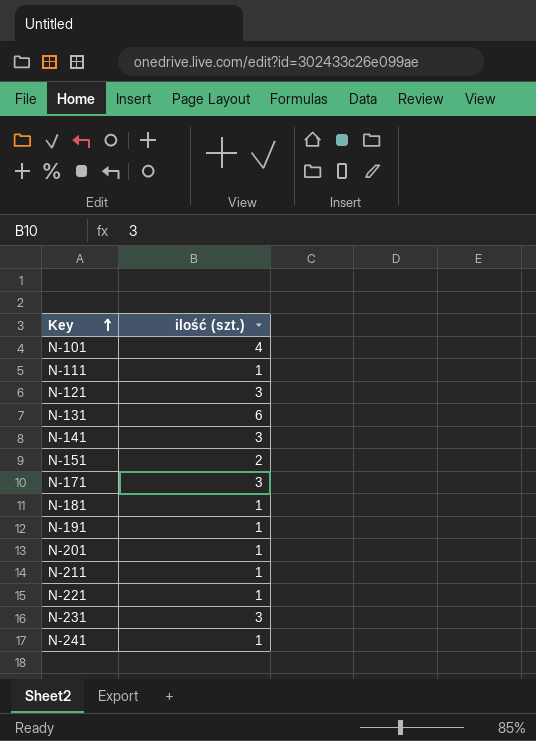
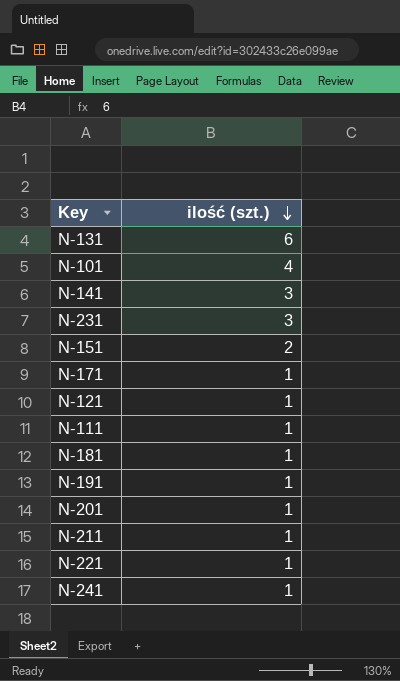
row order: Key ascending -> ilość (szt.) descending
N-171 | ilość (szt.): 3 -> 1
N-121 | ilość (szt.): 3 -> 1

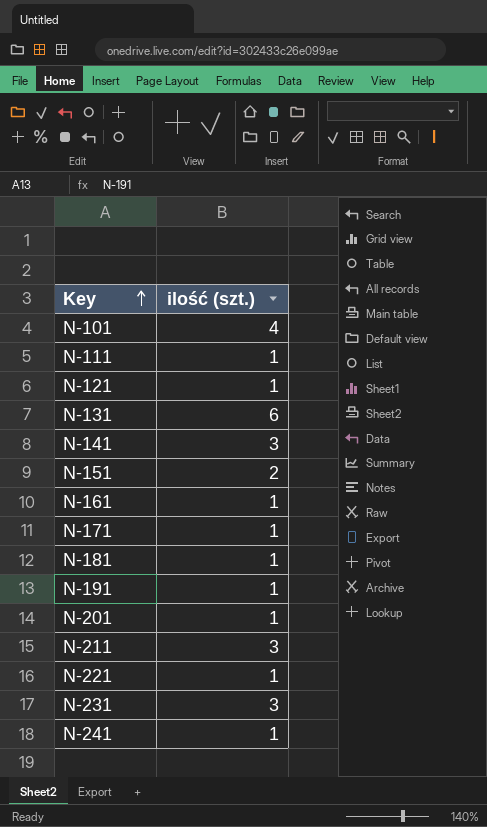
row order: ilość (szt.) descending -> Key ascending
row N-161: none -> 1
N-211 | ilość (szt.): 1 -> 3

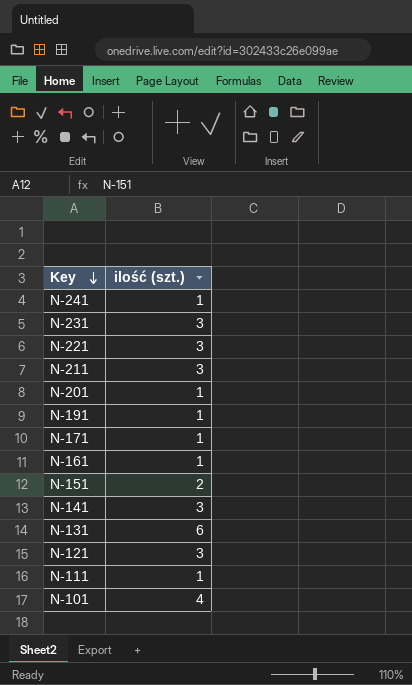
row order: Key ascending -> Key descending
row N-181: 1 -> none
N-221 | ilość (szt.): 1 -> 3
N-121 | ilość (szt.): 1 -> 3

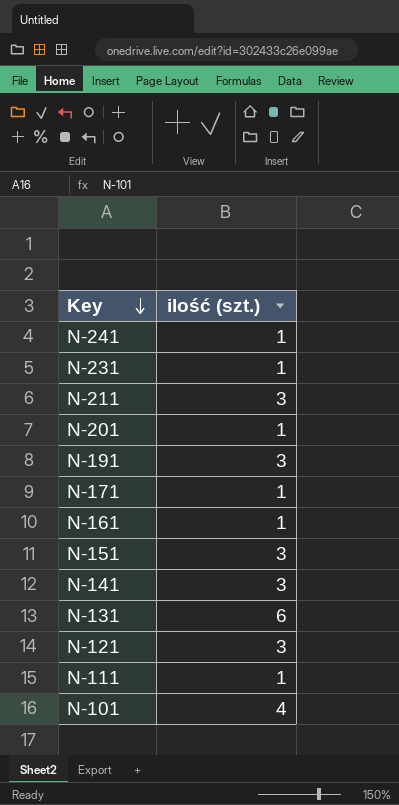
row N-221: 3 -> none
N-231 | ilość (szt.): 3 -> 1
N-191 | ilość (szt.): 1 -> 3
N-151 | ilość (szt.): 2 -> 3

